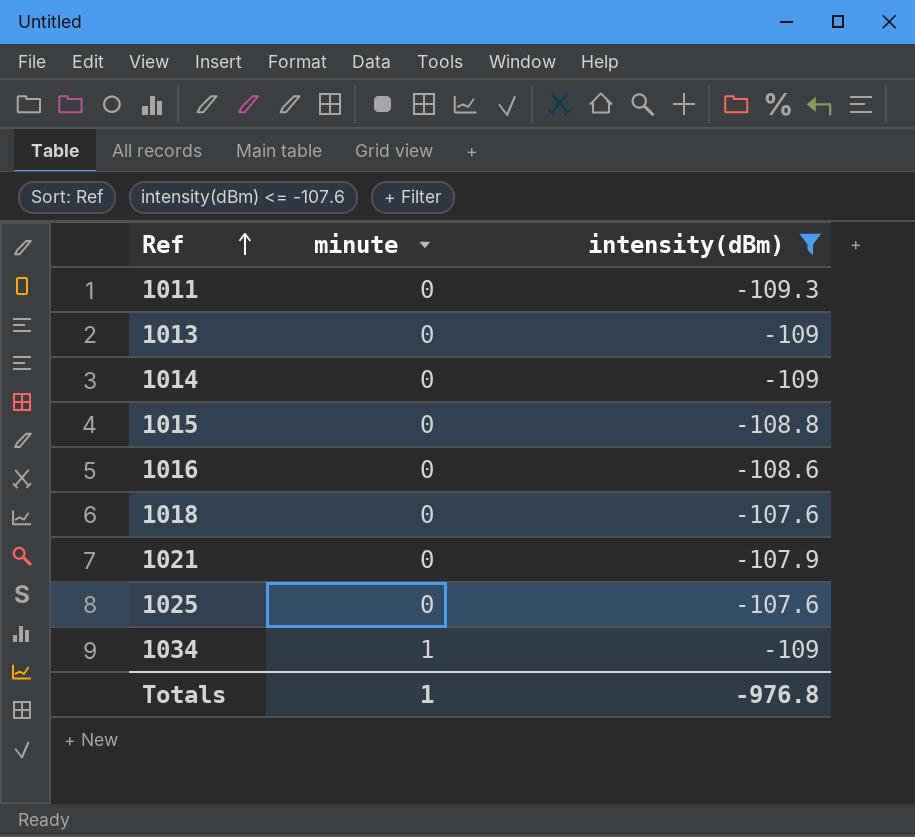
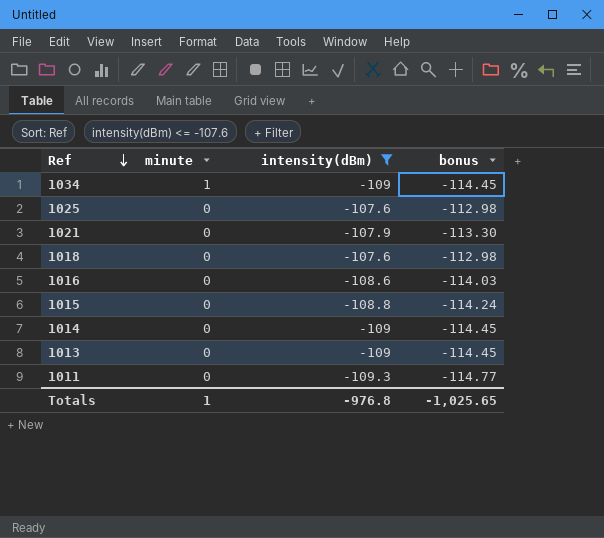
row order: Ref ascending -> Ref descending
column bonus | formula: none -> [intensity(dBm)] * 1.05

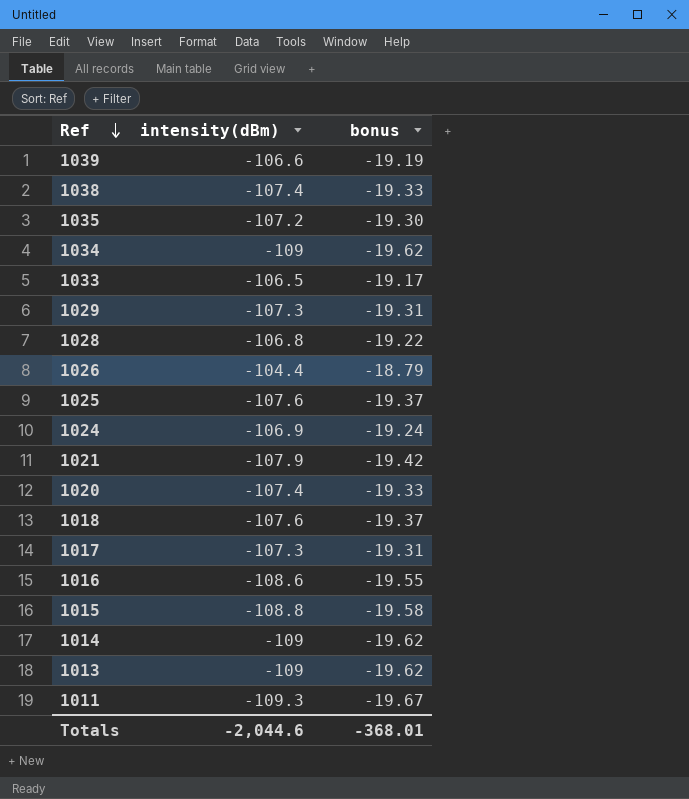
filter: intensity(dBm) <= -107.6 -> none
column minute | position: 2 -> none
column bonus | formula: [intensity(dBm)] * 1.05 -> [intensity(dBm)] * 0.18
Totals | intensity(dBm): -976.8 -> -2,044.6
Totals | bonus: -1,025.65 -> -368.01

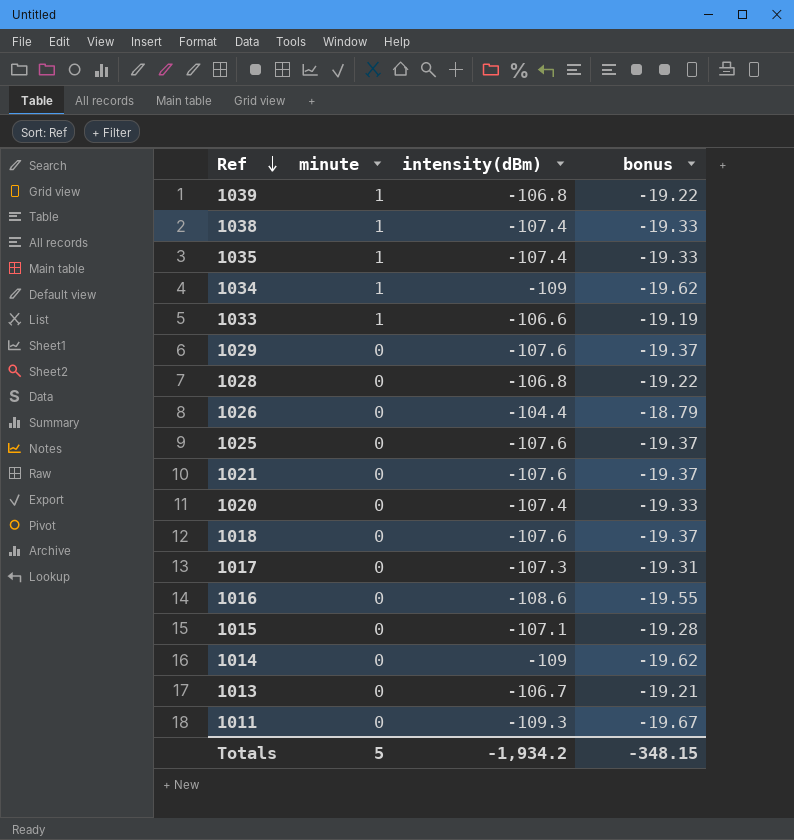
column minute | position: none -> 2
row 1024: -106.9 | -19.24 -> none
1039 | intensity(dBm): -106.6 -> -106.8
1039 | bonus: -19.19 -> -19.22
1035 | intensity(dBm): -107.2 -> -107.4
1035 | bonus: -19.30 -> -19.33
1033 | intensity(dBm): -106.5 -> -106.6
1033 | bonus: -19.17 -> -19.19
1029 | intensity(dBm): -107.3 -> -107.6
1029 | bonus: -19.31 -> -19.37
1021 | intensity(dBm): -107.9 -> -107.6
1021 | bonus: -19.42 -> -19.37
1015 | intensity(dBm): -108.8 -> -107.1
1015 | bonus: -19.58 -> -19.28
1013 | intensity(dBm): -109 -> -106.7
1013 | bonus: -19.62 -> -19.21
Totals | intensity(dBm): -2,044.6 -> -1,934.2
Totals | bonus: -368.01 -> -348.15

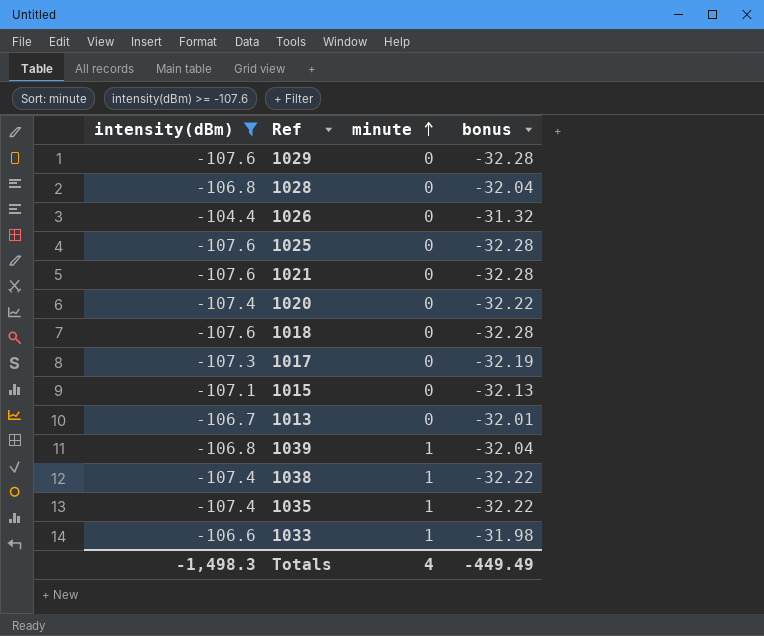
filter: none -> intensity(dBm) >= -107.6
row order: Ref descending -> minute ascending
column intensity(dBm) | position: 3 -> 1
column bonus | formula: [intensity(dBm)] * 0.18 -> [intensity(dBm)] * 0.3
Totals | intensity(dBm): -1,934.2 -> -1,498.3
Totals | minute: 5 -> 4
Totals | bonus: -348.15 -> -449.49

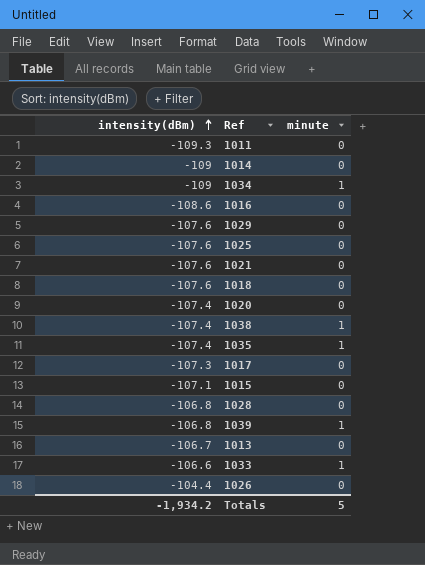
filter: intensity(dBm) >= -107.6 -> none
row order: minute ascending -> intensity(dBm) ascending
column bonus | formula: [intensity(dBm)] * 0.3 -> none
Totals | intensity(dBm): -1,498.3 -> -1,934.2
Totals | minute: 4 -> 5

